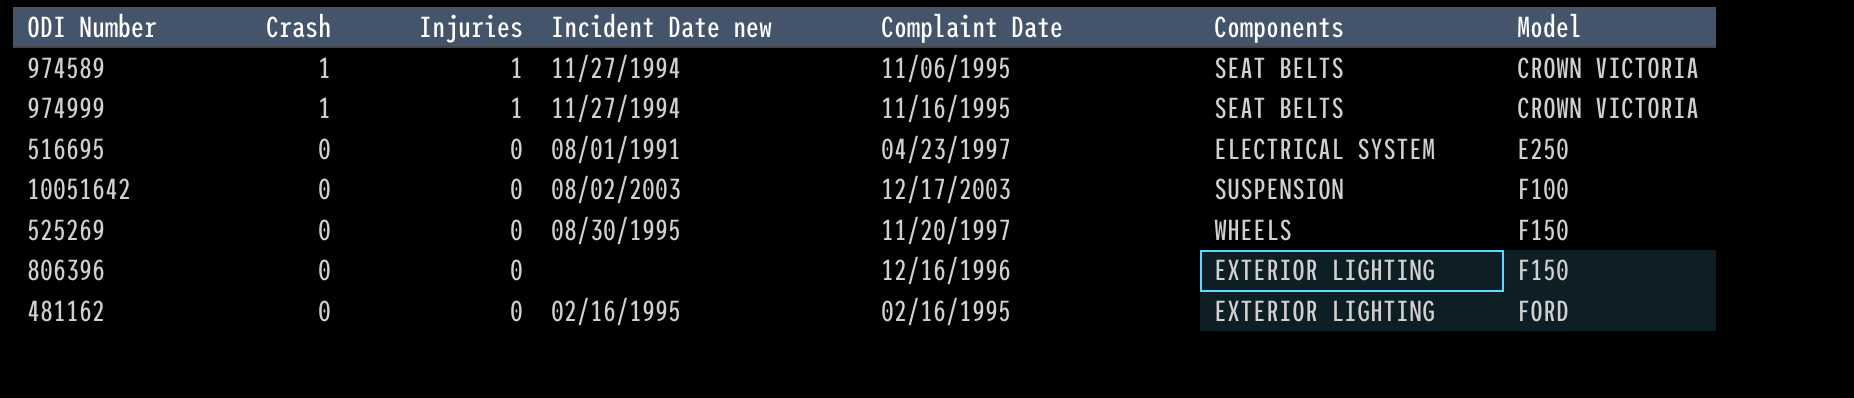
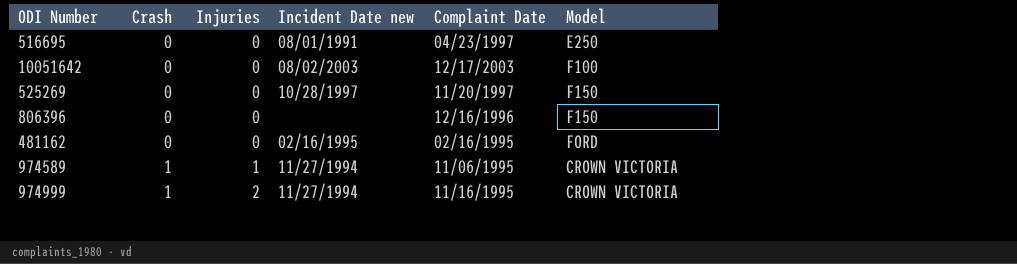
row order: Crash descending -> Crash ascending
column Components | position: 6 -> none
525269 | Incident Date new: 08/30/1995 -> 10/28/1997
974999 | Injuries: 1 -> 2

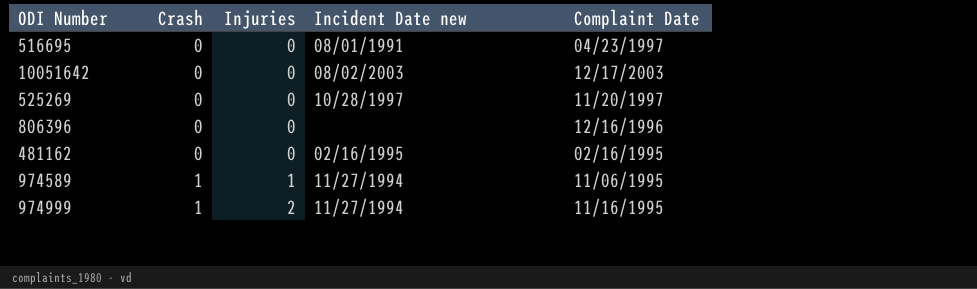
column Model | position: 6 -> none

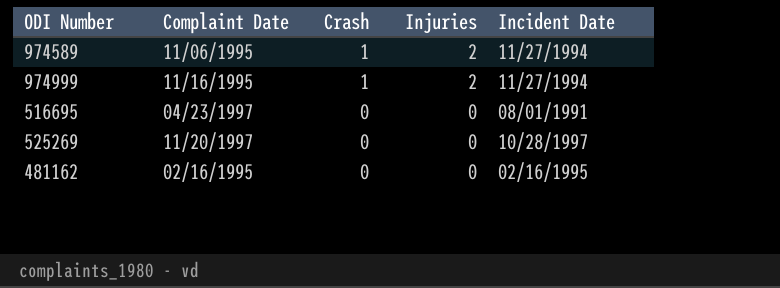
row order: Crash ascending -> Crash descending
column Complaint Date | position: 5 -> 2
column name: Incident Date new -> Incident Date
row 10051642: 0 | 0 | 08/02/2003 | 12/17/2003 -> none
row 806396: 0 | 0 | none | 12/16/1996 -> none
974589 | Injuries: 1 -> 2

